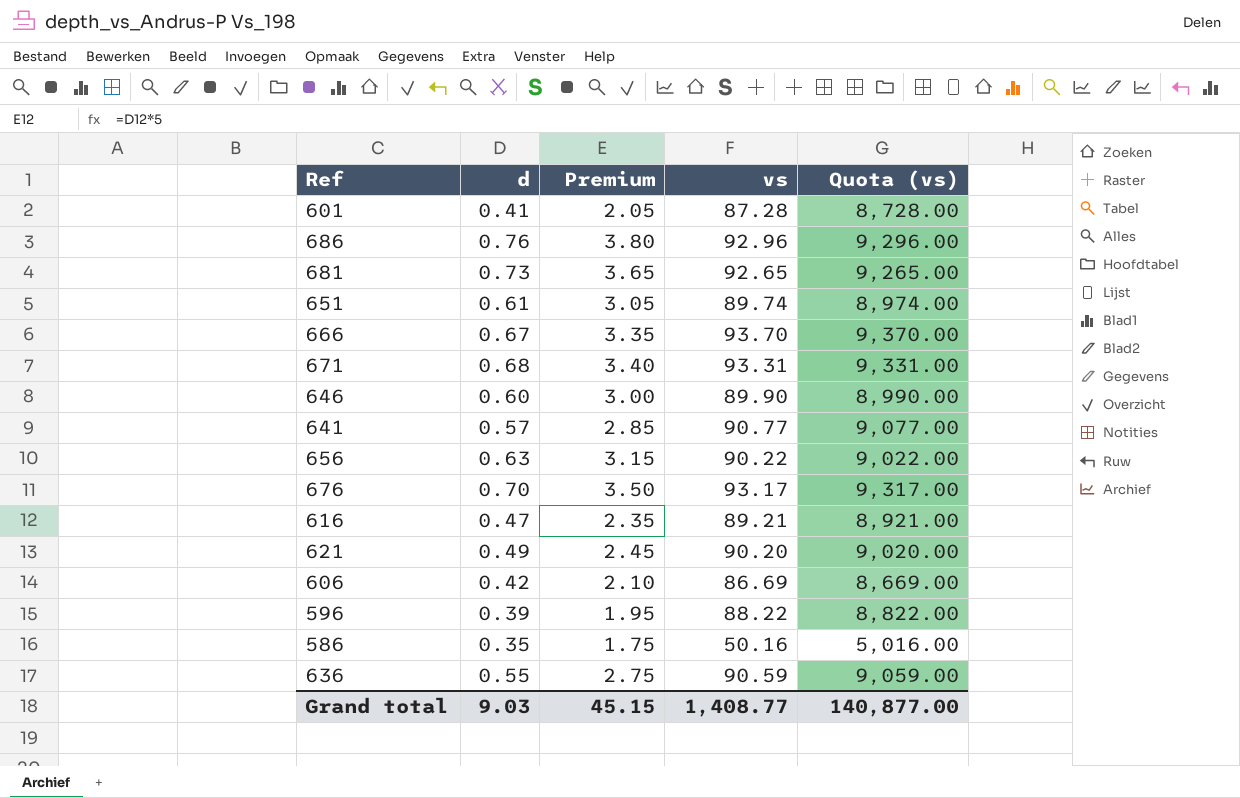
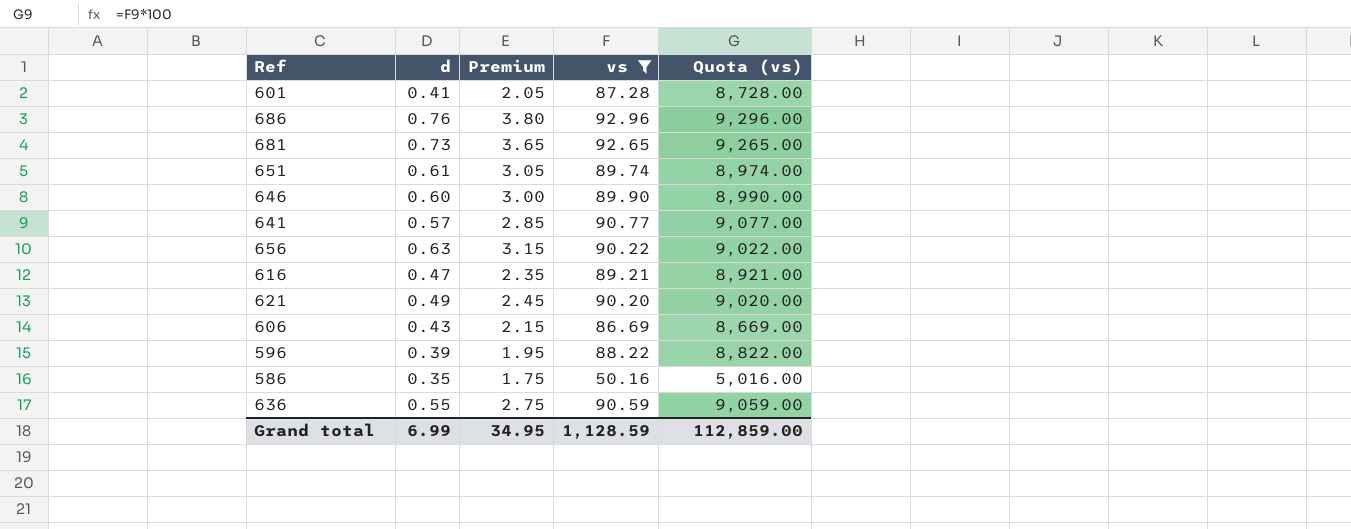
filter: none -> vs <= 92.96
606 | d: 0.42 -> 0.43
606 | Premium: 2.10 -> 2.15
Grand total | d: 9.03 -> 6.99
Grand total | Premium: 45.15 -> 34.95
Grand total | vs: 1,408.77 -> 1,128.59
Grand total | Quota (vs): 140,877.00 -> 112,859.00

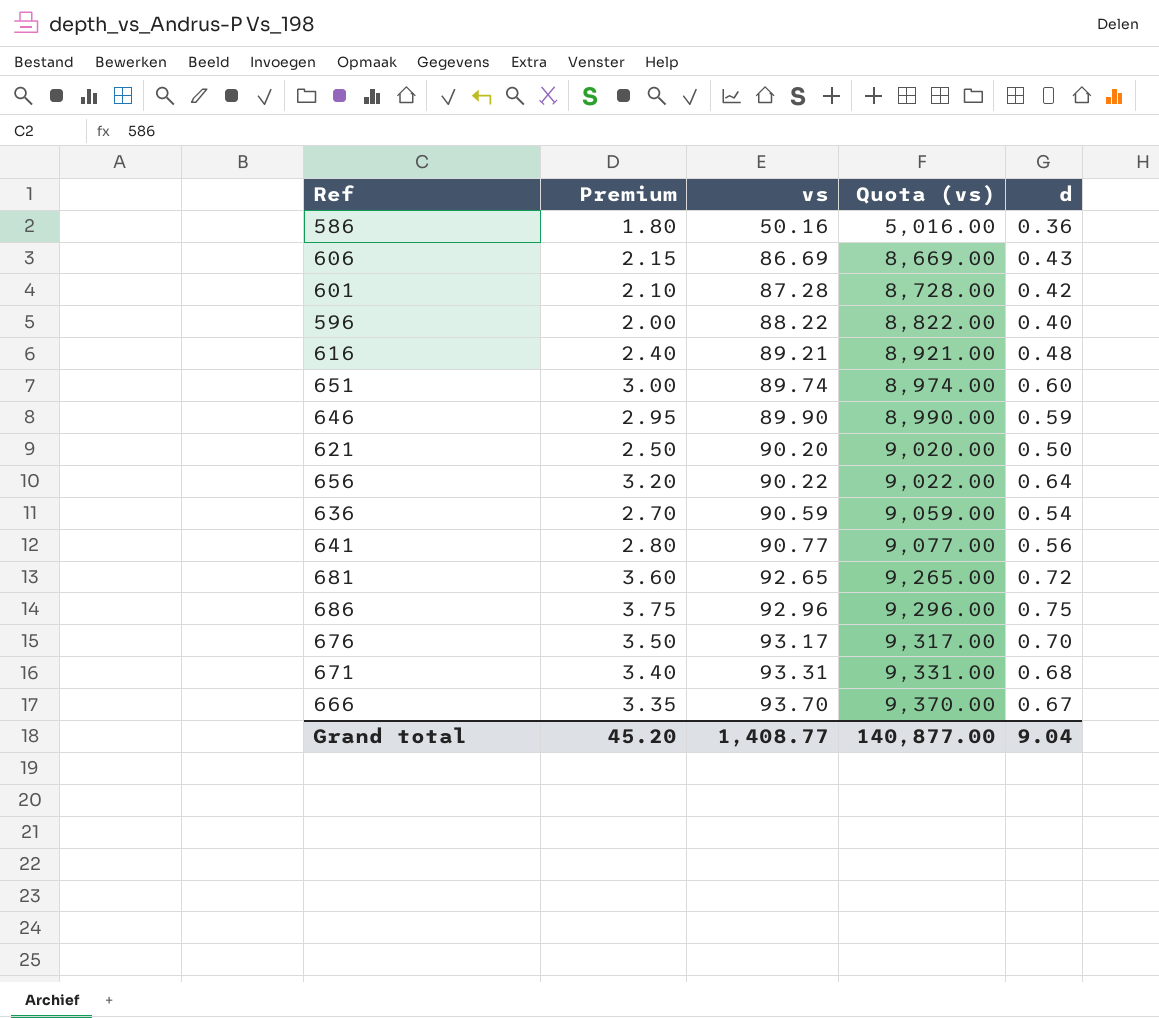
filter: vs <= 92.96 -> none
row order: none -> vs ascending
column d | position: 2 -> 5
586 | Premium: 1.75 -> 1.80
586 | d: 0.35 -> 0.36
601 | Premium: 2.05 -> 2.10
601 | d: 0.41 -> 0.42
596 | Premium: 1.95 -> 2.00
596 | d: 0.39 -> 0.40
616 | Premium: 2.35 -> 2.40
616 | d: 0.47 -> 0.48
651 | Premium: 3.05 -> 3.00
651 | d: 0.61 -> 0.60
646 | Premium: 3.00 -> 2.95
646 | d: 0.60 -> 0.59
621 | Premium: 2.45 -> 2.50
621 | d: 0.49 -> 0.50
656 | Premium: 3.15 -> 3.20
656 | d: 0.63 -> 0.64
636 | Premium: 2.75 -> 2.70
636 | d: 0.55 -> 0.54
641 | Premium: 2.85 -> 2.80
641 | d: 0.57 -> 0.56
681 | Premium: 3.65 -> 3.60
681 | d: 0.73 -> 0.72
686 | Premium: 3.80 -> 3.75
686 | d: 0.76 -> 0.75
Grand total | Premium: 34.95 -> 45.20
Grand total | vs: 1,128.59 -> 1,408.77
Grand total | Quota (vs): 112,859.00 -> 140,877.00
Grand total | d: 6.99 -> 9.04

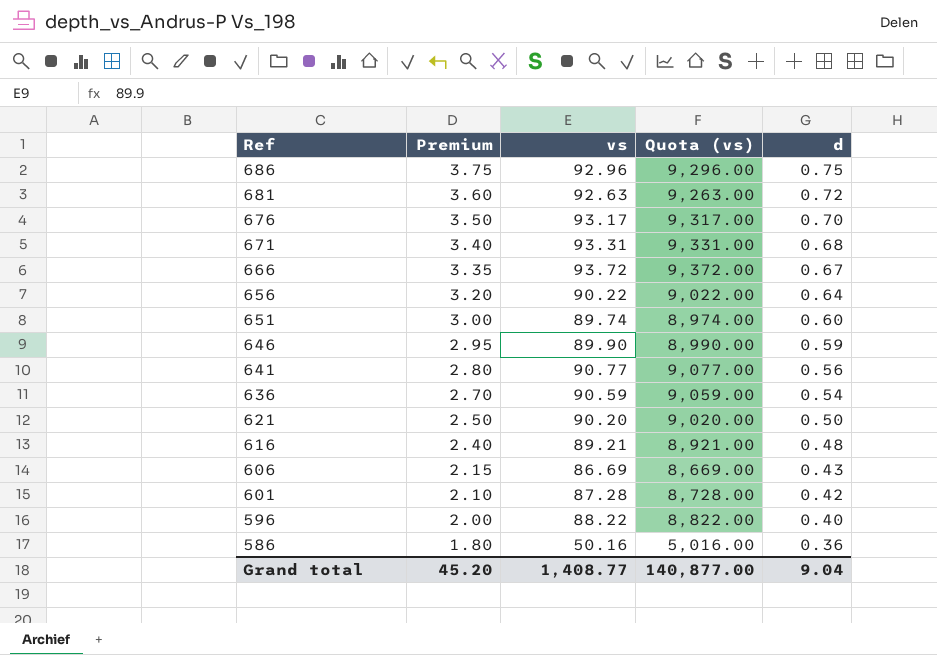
row order: vs ascending -> Ref descending
681 | vs: 92.65 -> 92.63
681 | Quota (vs): 9,265.00 -> 9,263.00
666 | vs: 93.70 -> 93.72
666 | Quota (vs): 9,370.00 -> 9,372.00

